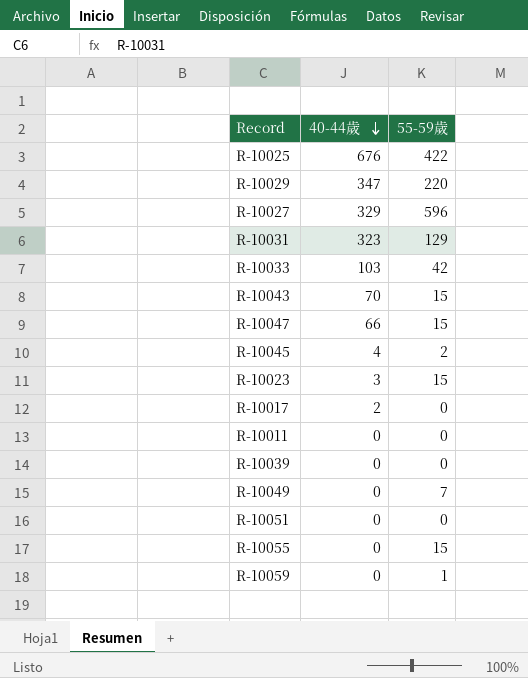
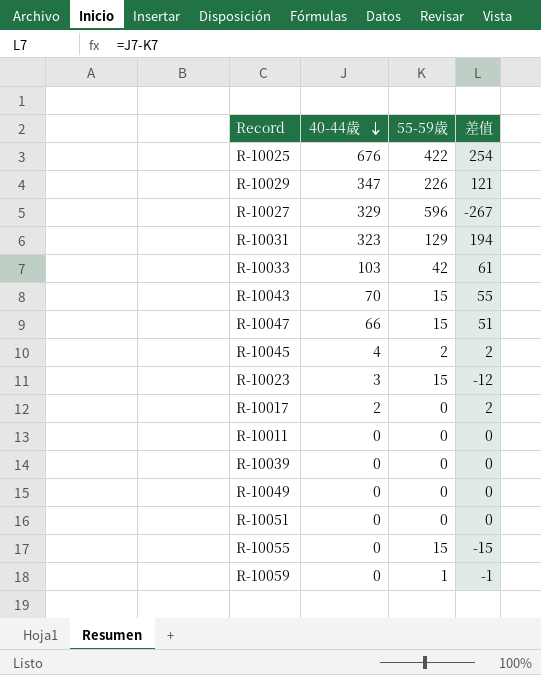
column 差值 | formula: none -> [40-44歲] - [55-59歲]
R-10029 | 55-59歲: 220 -> 226
R-10049 | 55-59歲: 7 -> 0

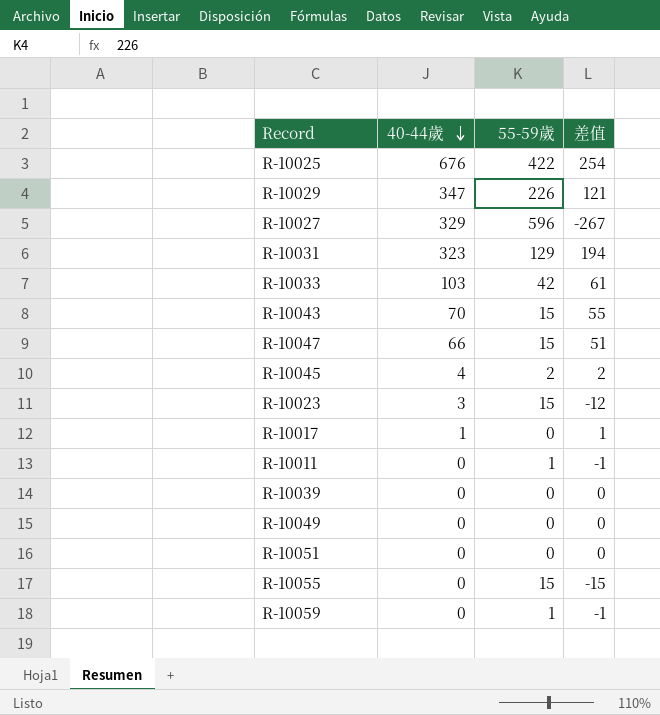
R-10017 | 40-44歲: 2 -> 1
R-10017 | 差值: 2 -> 1
R-10011 | 55-59歲: 0 -> 1
R-10011 | 差值: 0 -> -1

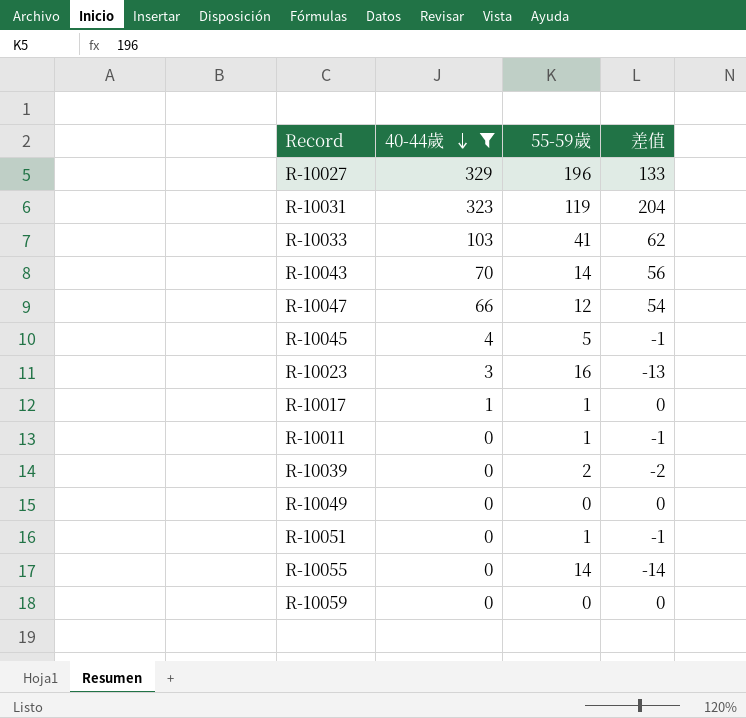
filter: none -> 40-44歲 <= 329
R-10027 | 55-59歲: 596 -> 196
R-10027 | 差值: -267 -> 133
R-10031 | 55-59歲: 129 -> 119
R-10031 | 差值: 194 -> 204
R-10033 | 55-59歲: 42 -> 41
R-10033 | 差值: 61 -> 62
R-10043 | 55-59歲: 15 -> 14
R-10043 | 差值: 55 -> 56
R-10047 | 55-59歲: 15 -> 12
R-10047 | 差值: 51 -> 54
R-10045 | 55-59歲: 2 -> 5
R-10045 | 差值: 2 -> -1
R-10023 | 55-59歲: 15 -> 16
R-10023 | 差值: -12 -> -13
R-10017 | 55-59歲: 0 -> 1
R-10017 | 差值: 1 -> 0
R-10039 | 55-59歲: 0 -> 2
R-10039 | 差值: 0 -> -2
R-10051 | 55-59歲: 0 -> 1
R-10051 | 差值: 0 -> -1
R-10055 | 55-59歲: 15 -> 14
R-10055 | 差值: -15 -> -14
R-10059 | 55-59歲: 1 -> 0
R-10059 | 差值: -1 -> 0

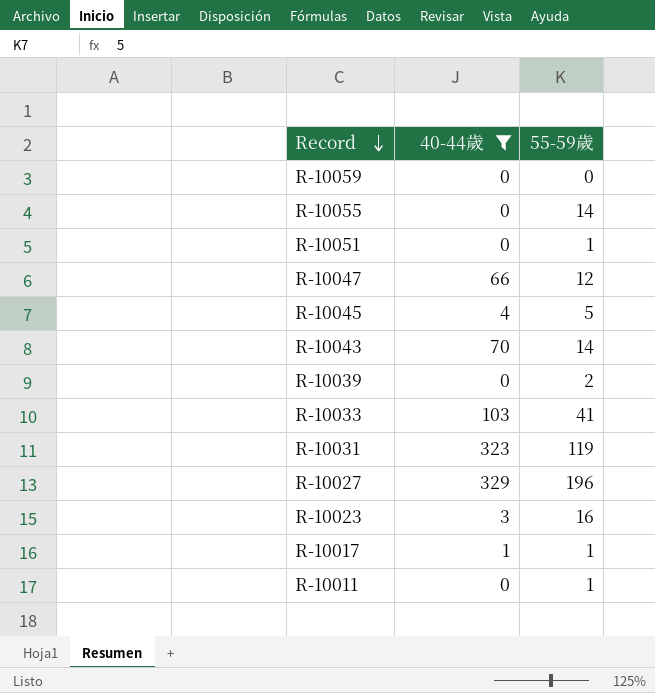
row order: 40-44歲 descending -> Record descending
column 差值 | formula: [40-44歲] - [55-59歲] -> none
row R-10049: 0 | 0 | 0 -> none

